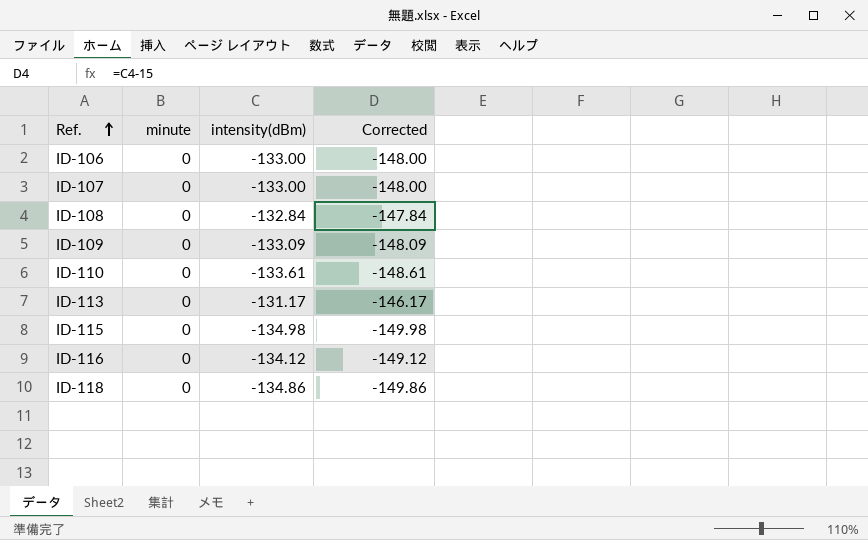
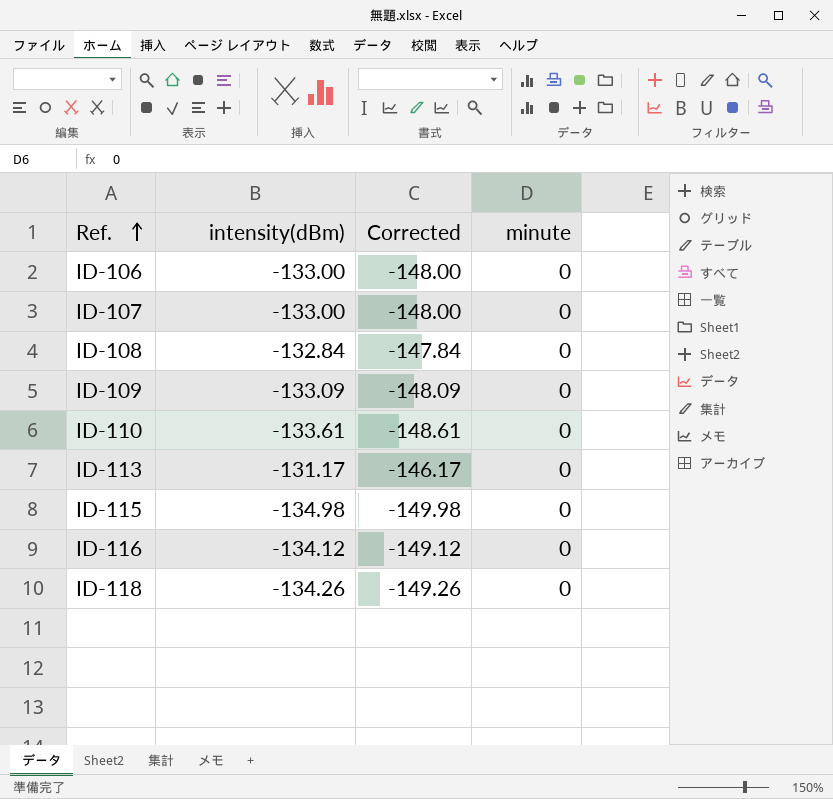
column minute | position: 2 -> 4
ID-118 | intensity(dBm): -134.86 -> -134.26
ID-118 | Corrected: -149.86 -> -149.26

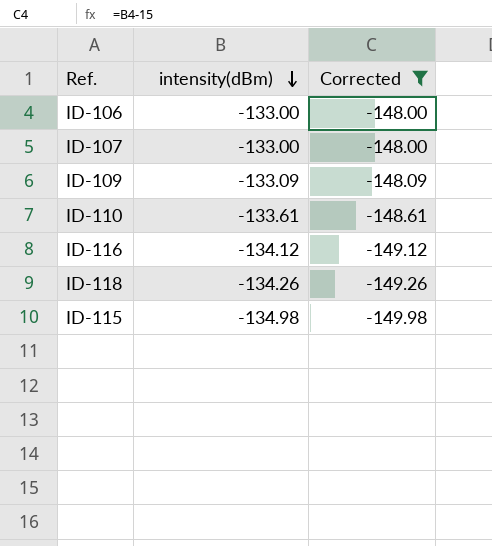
filter: none -> Corrected <= -148.00
row order: Ref. ascending -> intensity(dBm) descending
column minute | position: 4 -> none

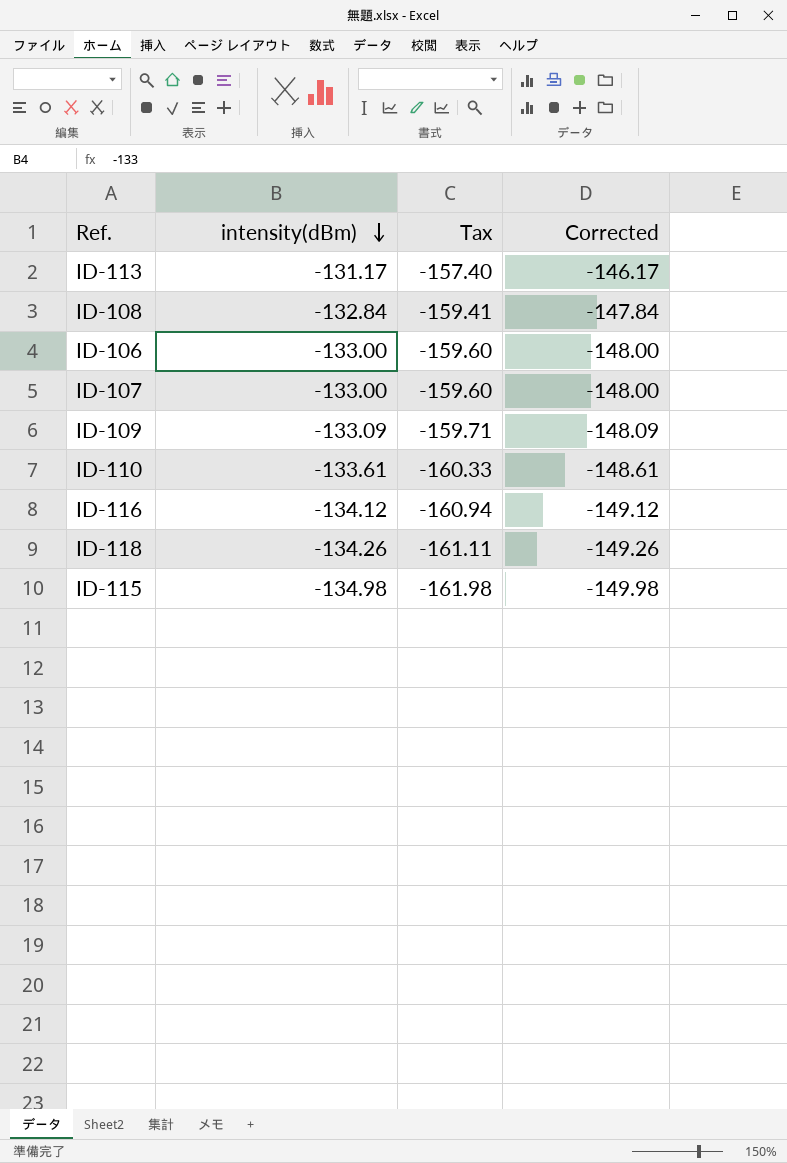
filter: Corrected <= -148.00 -> none
column Tax | formula: none -> [intensity(dBm)] * 1.2

